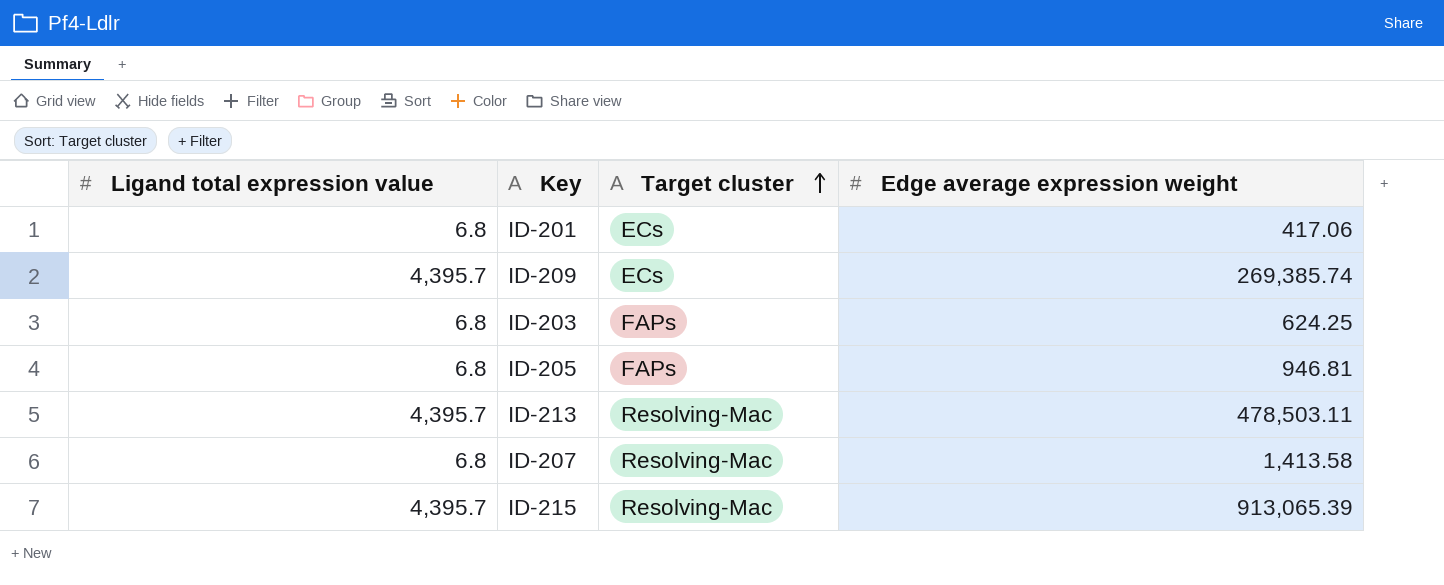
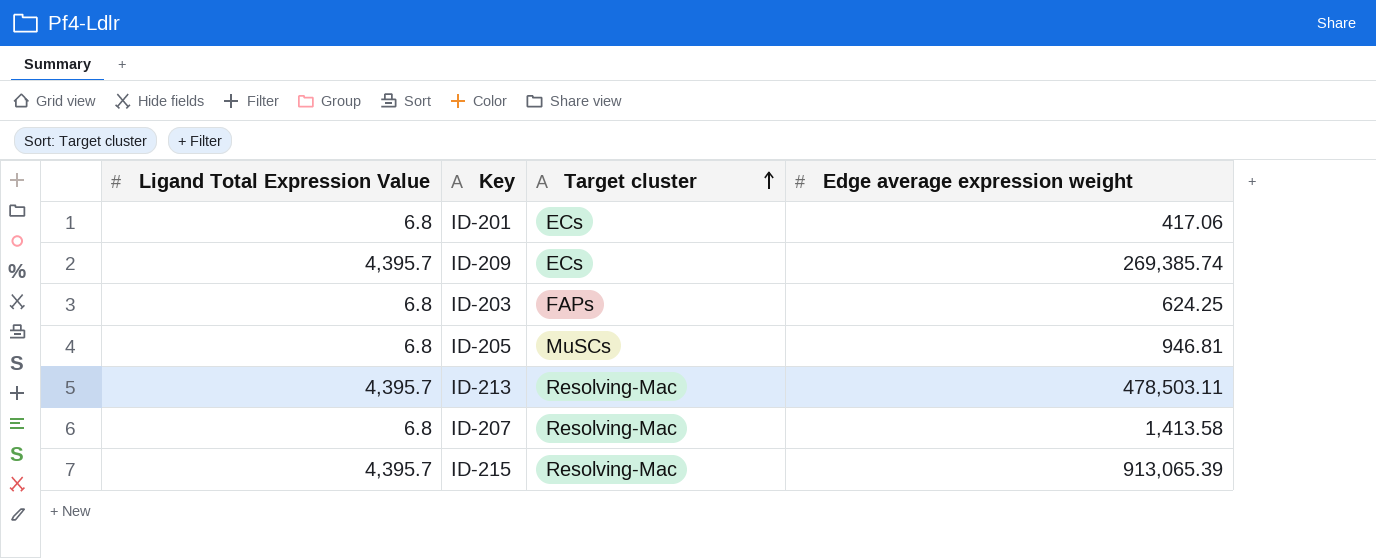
column name: Ligand total expression value -> Ligand Total Expression Value
ID-205 | Target cluster: FAPs -> MuSCs

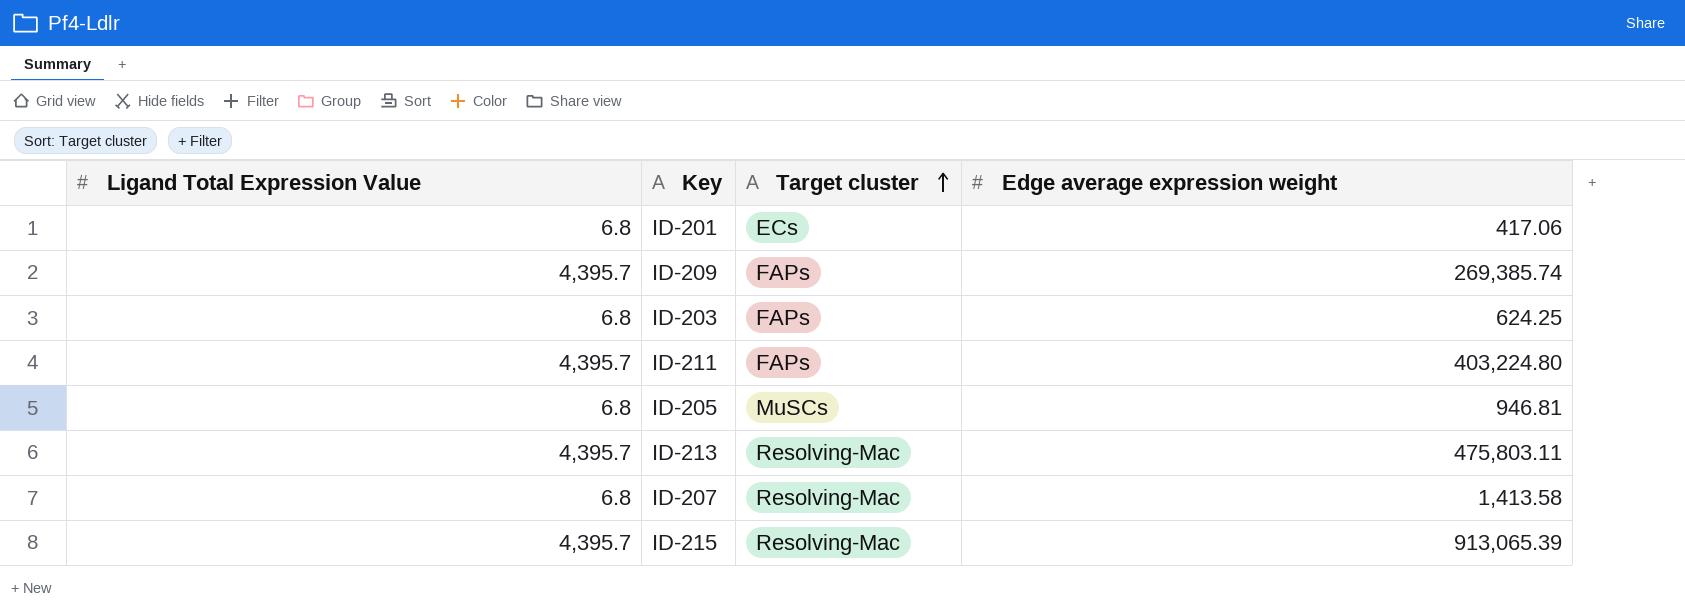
ID-209 | Target cluster: ECs -> FAPs
row ID-211: none -> 4,395.7 | FAPs | 403,224.80
ID-213 | Edge average expression weight: 478,503.11 -> 475,803.11

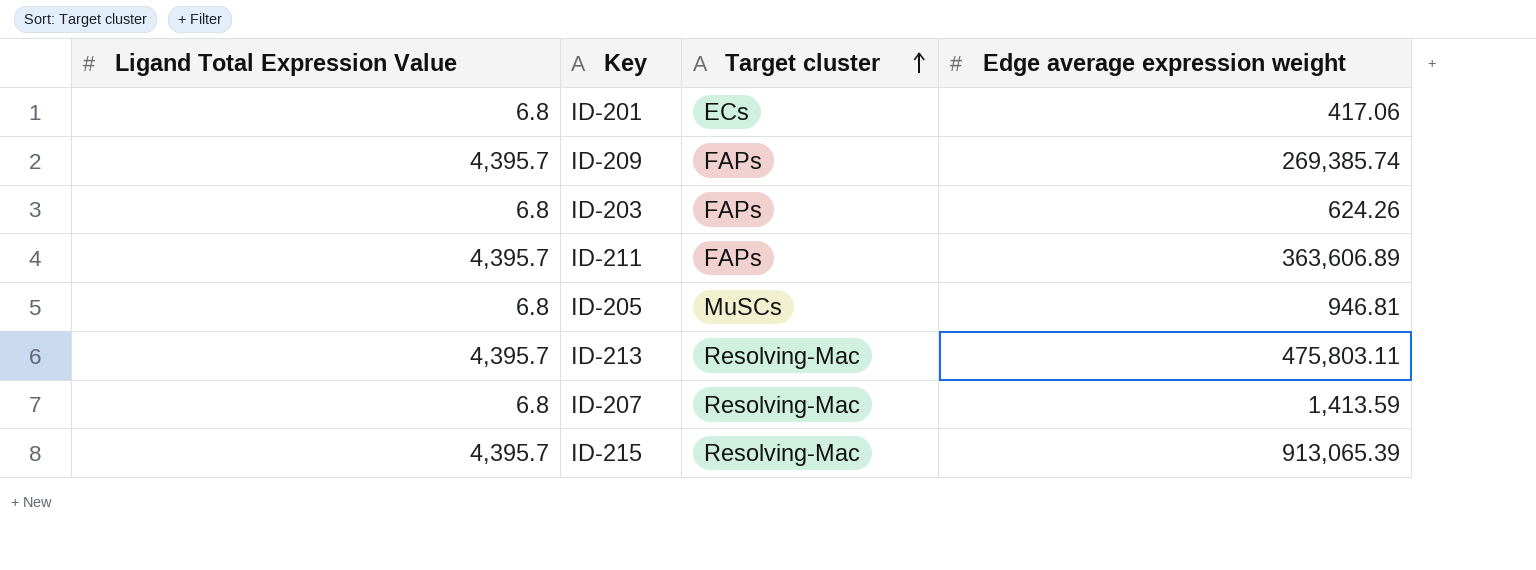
ID-203 | Edge average expression weight: 624.25 -> 624.26
ID-211 | Edge average expression weight: 403,224.80 -> 363,606.89
ID-207 | Edge average expression weight: 1,413.58 -> 1,413.59

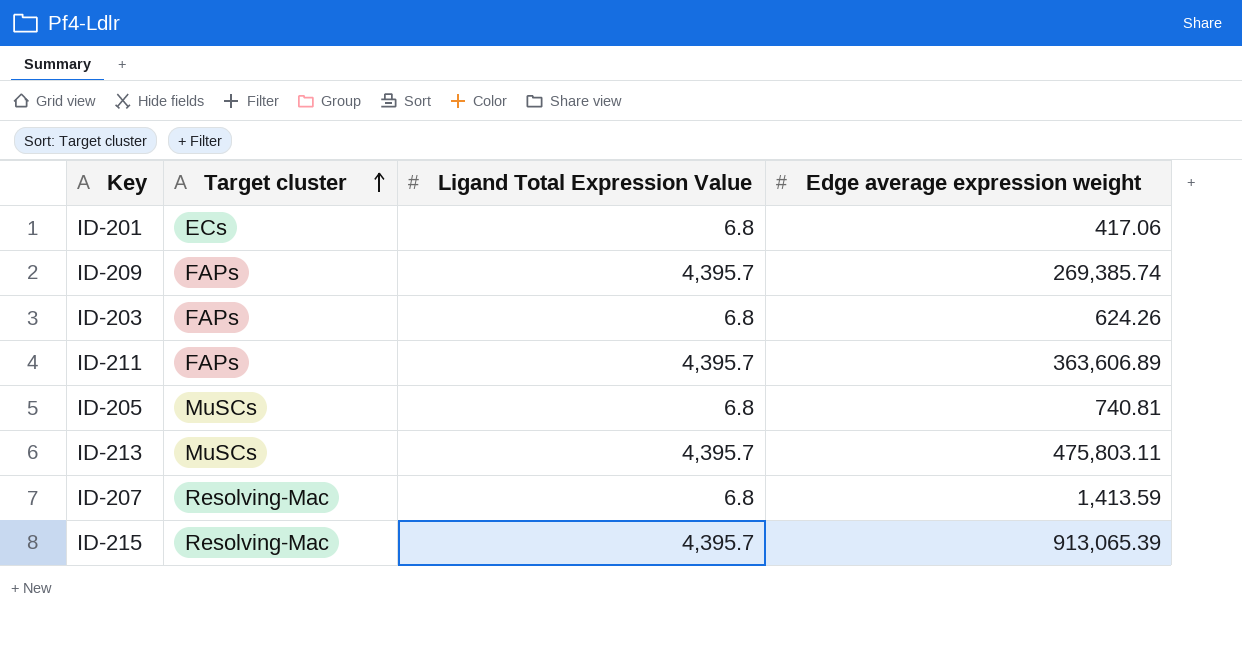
column Ligand Total Expression Value | position: 1 -> 3
ID-205 | Edge average expression weight: 946.81 -> 740.81
ID-213 | Target cluster: Resolving-Mac -> MuSCs

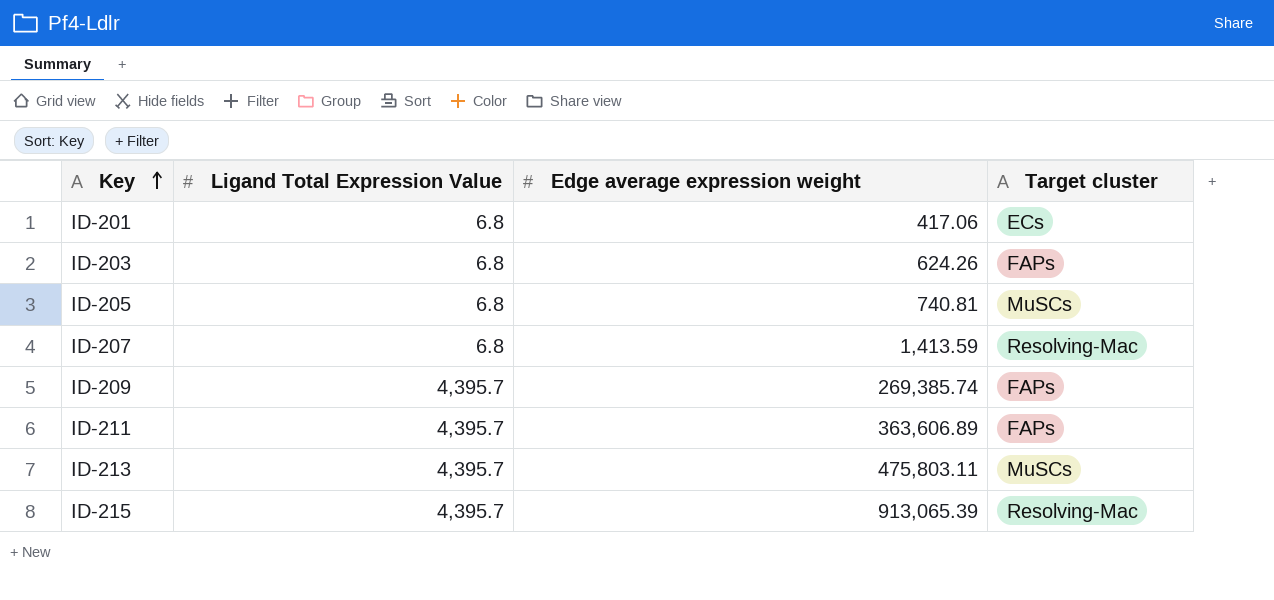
row order: Target cluster ascending -> Key ascending
column Target cluster | position: 2 -> 4

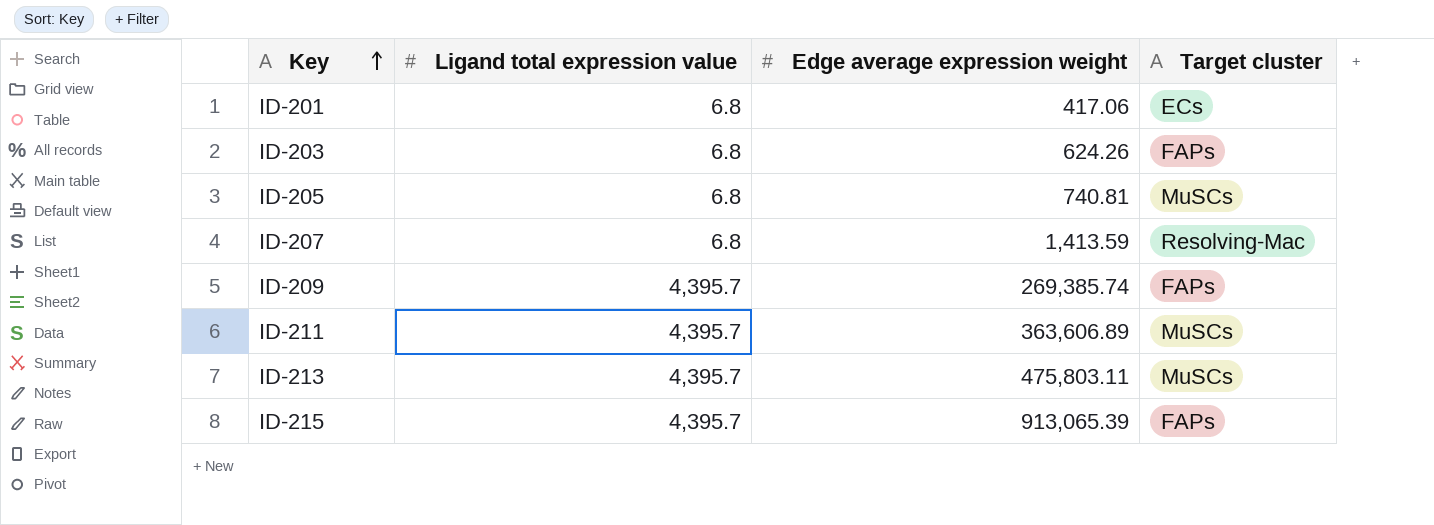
column name: Ligand Total Expression Value -> Ligand total expression value
ID-211 | Target cluster: FAPs -> MuSCs
ID-215 | Target cluster: Resolving-Mac -> FAPs

